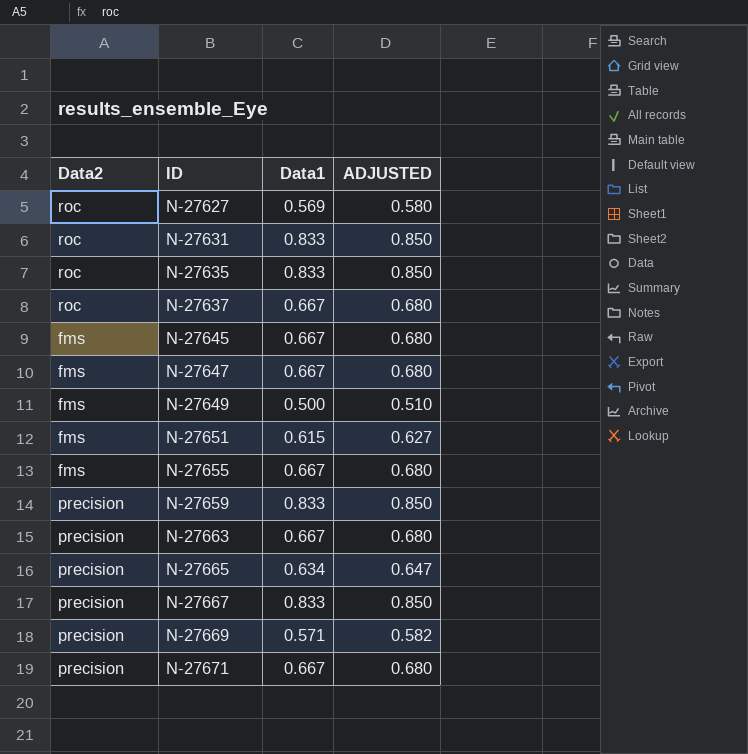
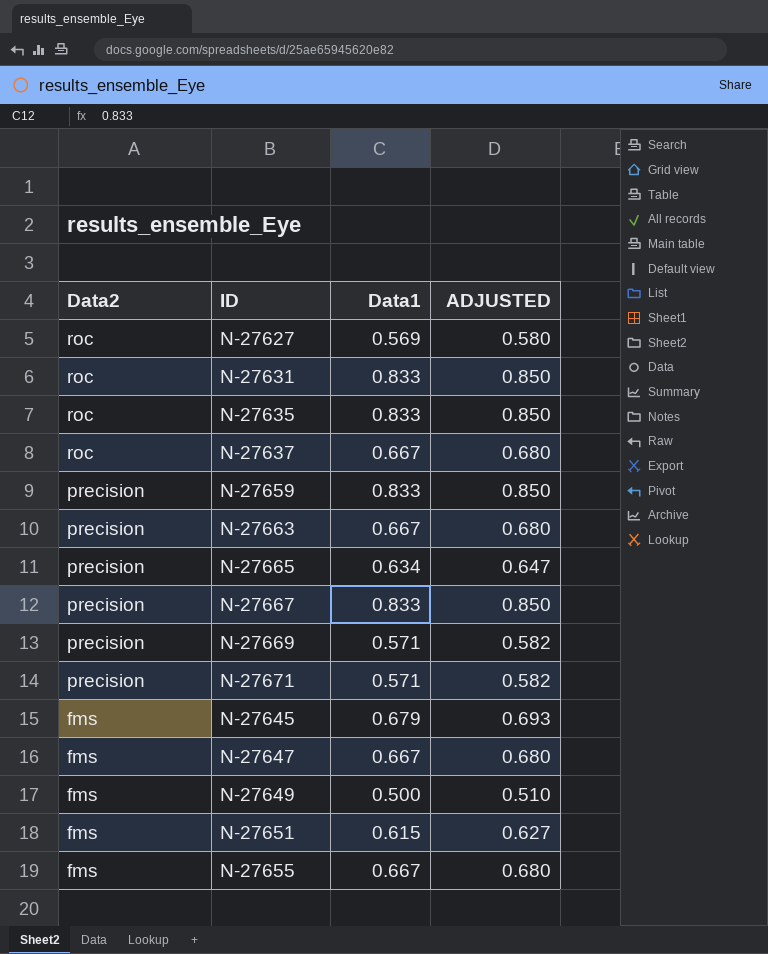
row order: ID ascending -> Data2 descending
N-27671 | Data1: 0.667 -> 0.571
N-27671 | ADJUSTED: 0.680 -> 0.582
N-27645 | Data1: 0.667 -> 0.679
N-27645 | ADJUSTED: 0.680 -> 0.693

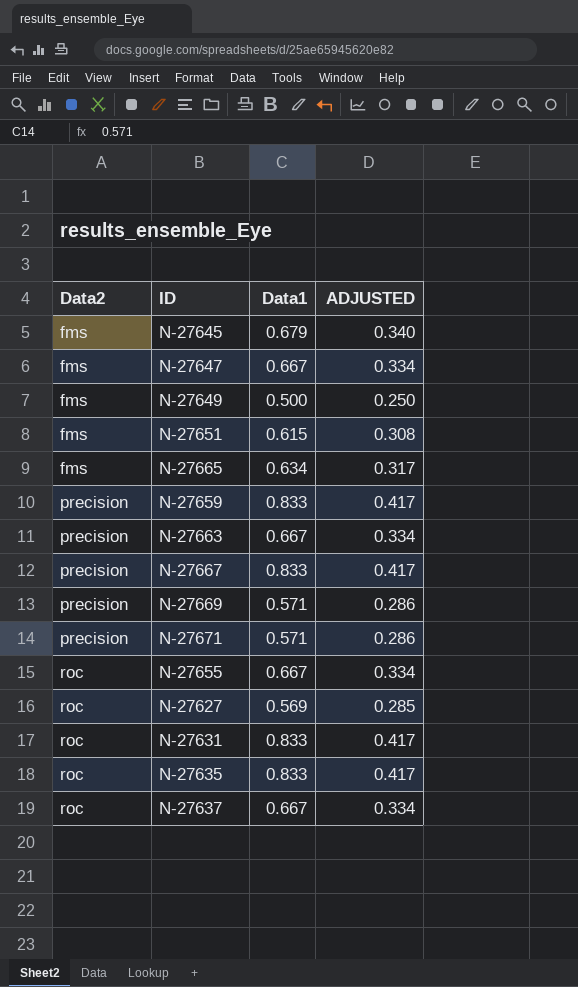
row order: Data2 descending -> Data2 ascending
column ADJUSTED | formula: [Data1] * 1.02 -> [Data1] * 0.5
N-27665 | Data2: precision -> fms
N-27655 | Data2: fms -> roc

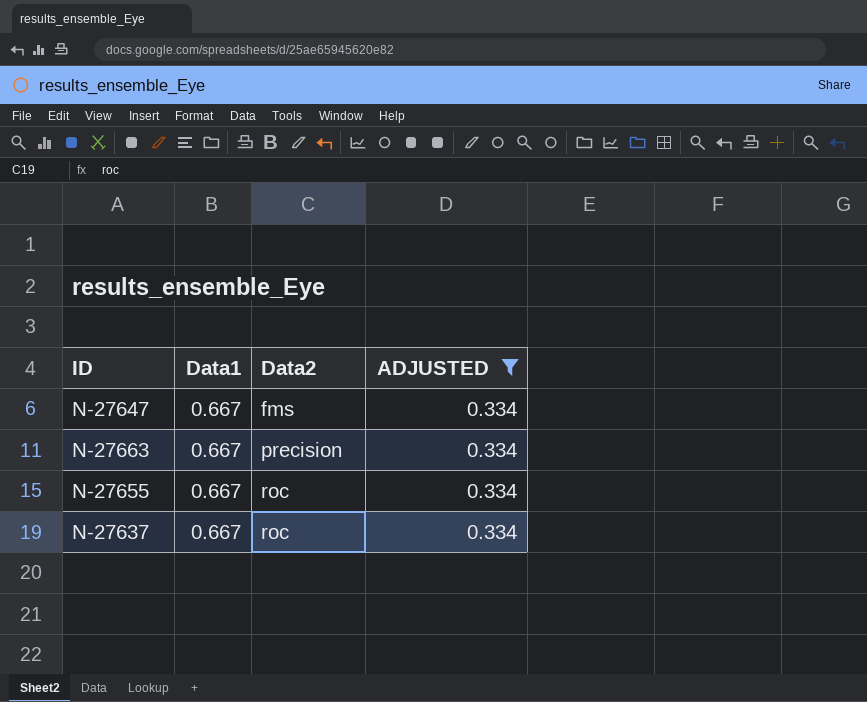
filter: none -> ADJUSTED = 0.334
column Data2 | position: 1 -> 3

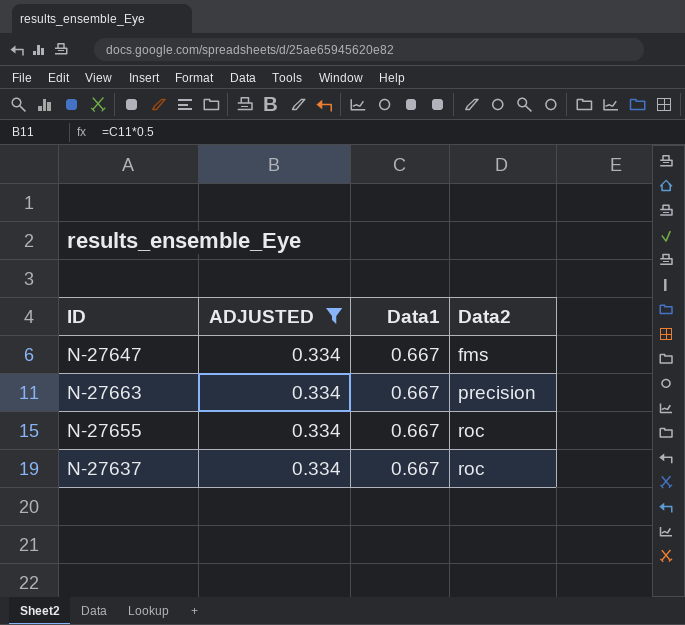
column ADJUSTED | position: 4 -> 2

